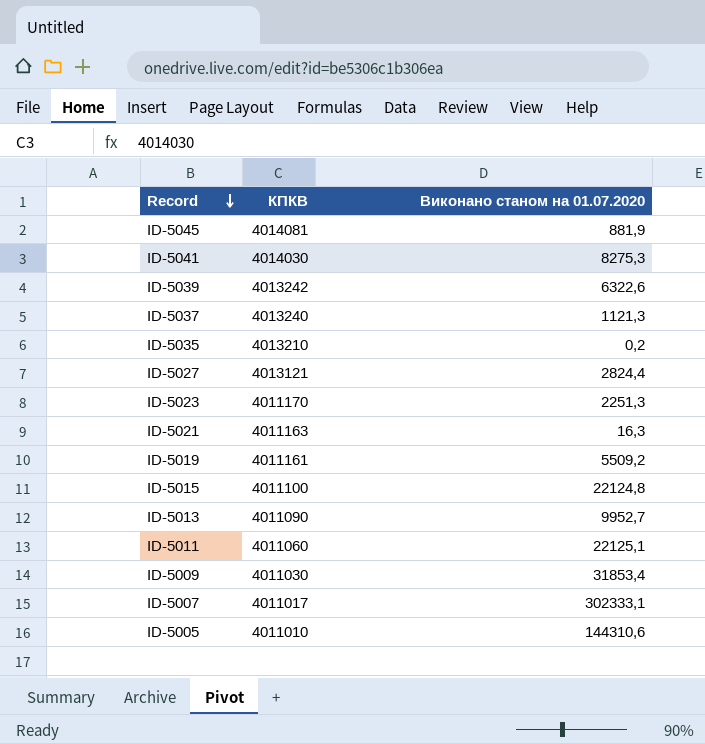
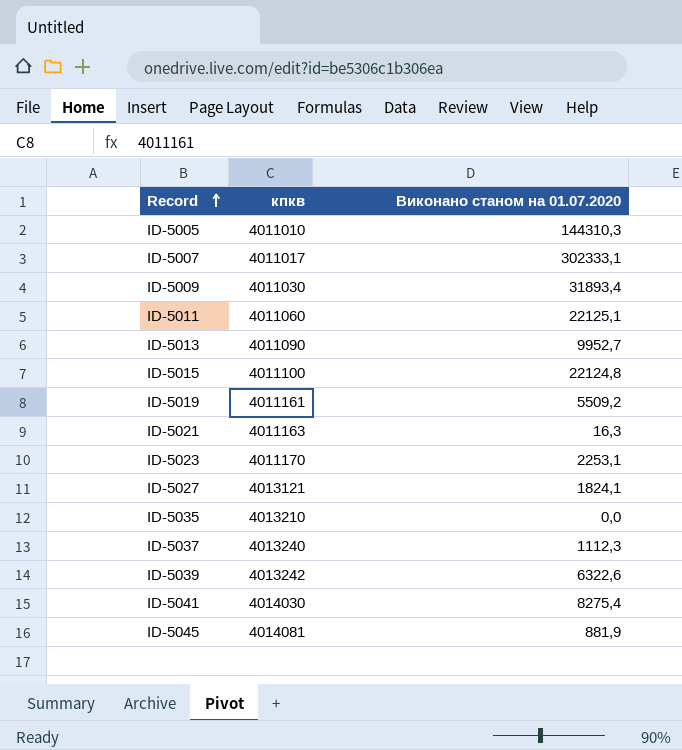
row order: Record descending -> Record ascending
column name: КПКВ -> кпкв
ID-5005 | Виконано станом на 01.07.2020: 144310,6 -> 144310,3
ID-5009 | Виконано станом на 01.07.2020: 31853,4 -> 31893,4
ID-5023 | Виконано станом на 01.07.2020: 2251,3 -> 2253,1
ID-5027 | Виконано станом на 01.07.2020: 2824,4 -> 1824,1
ID-5035 | Виконано станом на 01.07.2020: 0,2 -> 0,0
ID-5037 | Виконано станом на 01.07.2020: 1121,3 -> 1112,3
ID-5041 | Виконано станом на 01.07.2020: 8275,3 -> 8275,4

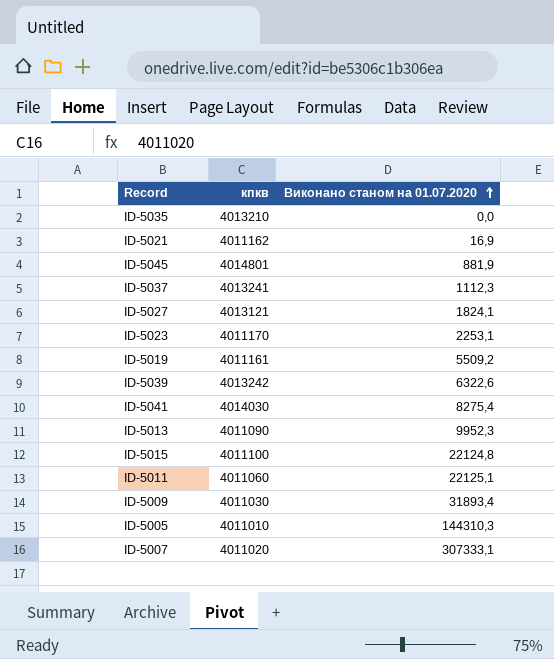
row order: Record ascending -> Виконано станом на 01.07.2020 ascending
ID-5021 | кпкв: 4011163 -> 4011162
ID-5021 | Виконано станом на 01.07.2020: 16,3 -> 16,9
ID-5045 | кпкв: 4014081 -> 4014801
ID-5037 | кпкв: 4013240 -> 4013241
ID-5013 | Виконано станом на 01.07.2020: 9952,7 -> 9952,3
ID-5007 | кпкв: 4011017 -> 4011020
ID-5007 | Виконано станом на 01.07.2020: 302333,1 -> 307333,1

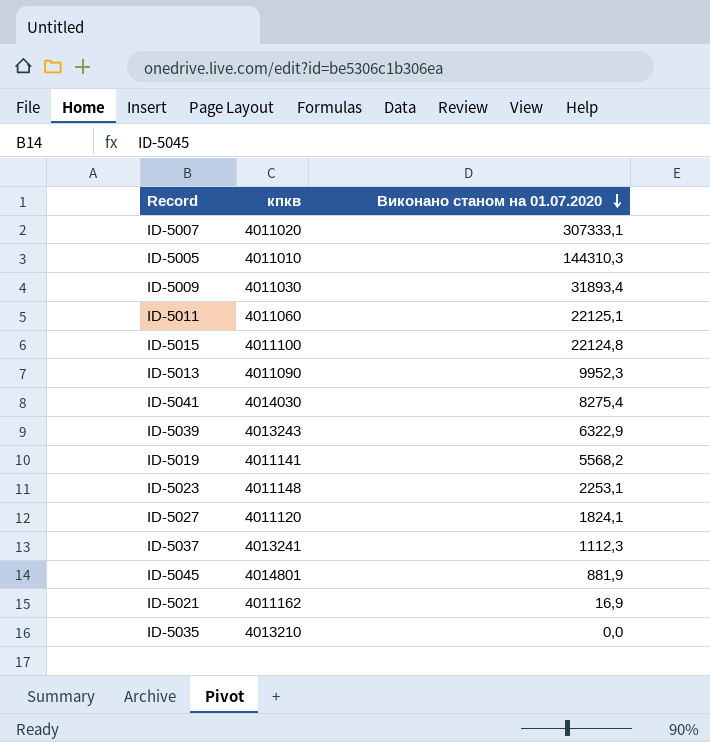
row order: Виконано станом на 01.07.2020 ascending -> Виконано станом на 01.07.2020 descending
ID-5039 | кпкв: 4013242 -> 4013243
ID-5039 | Виконано станом на 01.07.2020: 6322,6 -> 6322,9
ID-5019 | кпкв: 4011161 -> 4011141
ID-5019 | Виконано станом на 01.07.2020: 5509,2 -> 5568,2
ID-5023 | кпкв: 4011170 -> 4011148
ID-5027 | кпкв: 4013121 -> 4011120

